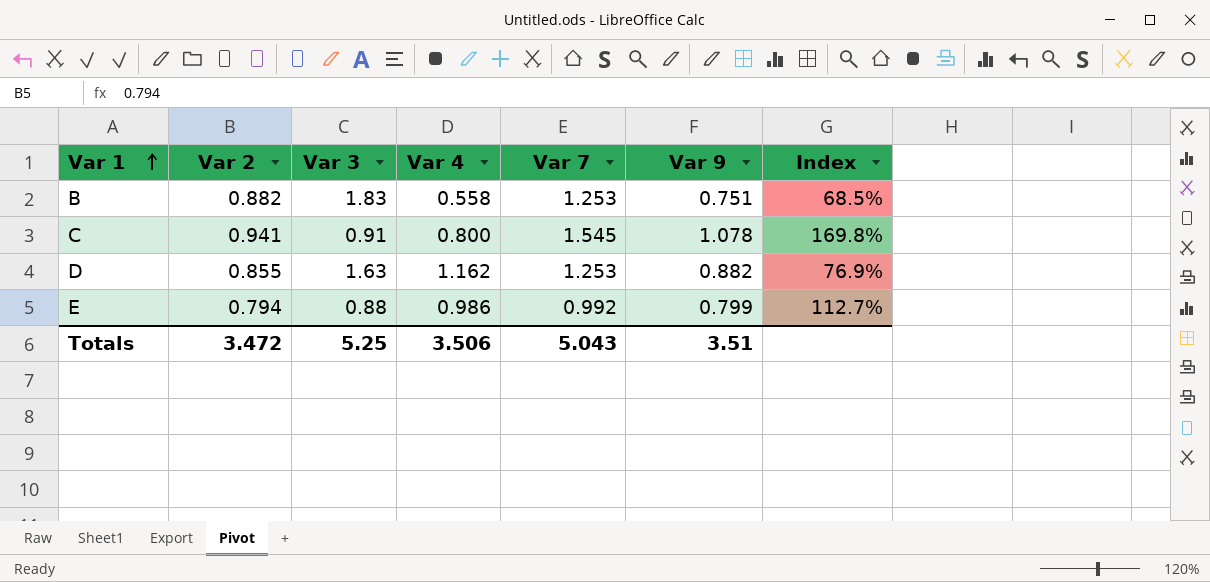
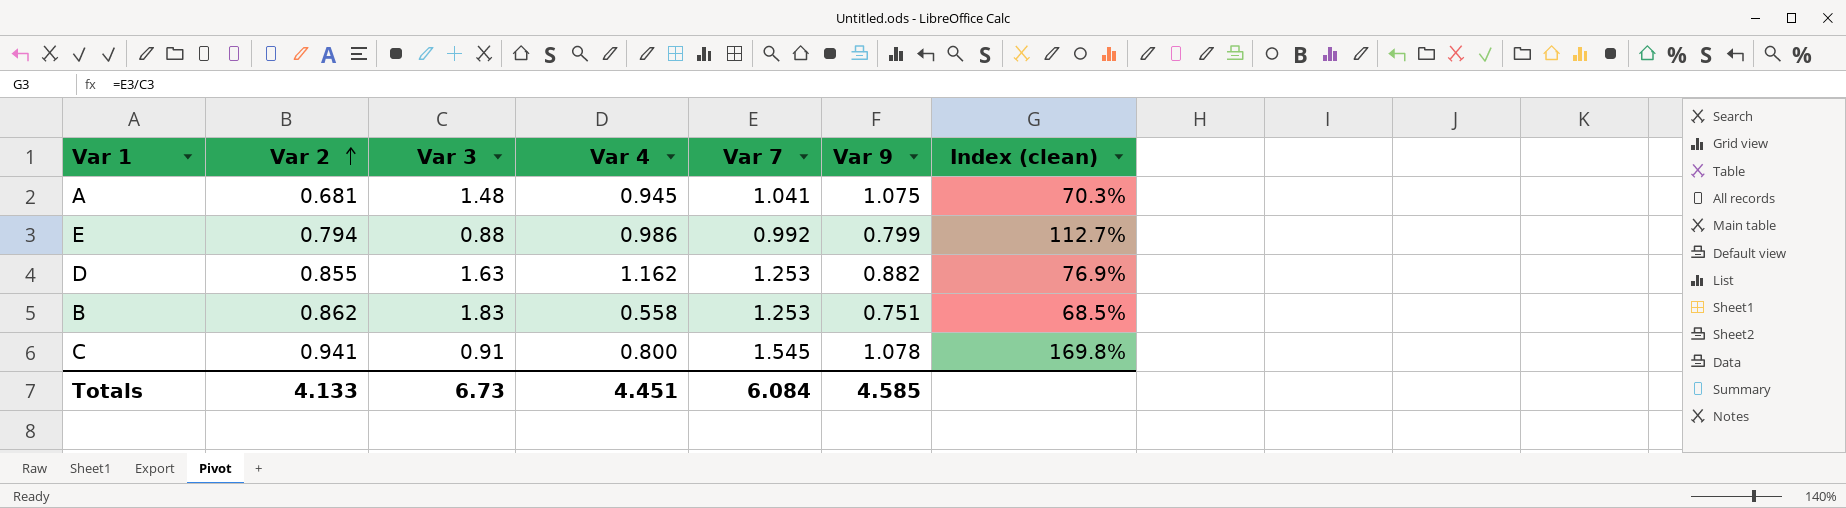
row order: Var 1 ascending -> Var 2 ascending
column name: Index -> Index (clean)
row A: none -> 0.681 | 1.48 | 0.945 | 1.041 | 1.075 | 70.3%
B | Var 2: 0.882 -> 0.862
Totals | Var 2: 3.472 -> 4.133
Totals | Var 3: 5.25 -> 6.73
Totals | Var 4: 3.506 -> 4.451
Totals | Var 7: 5.043 -> 6.084
Totals | Var 9: 3.51 -> 4.585

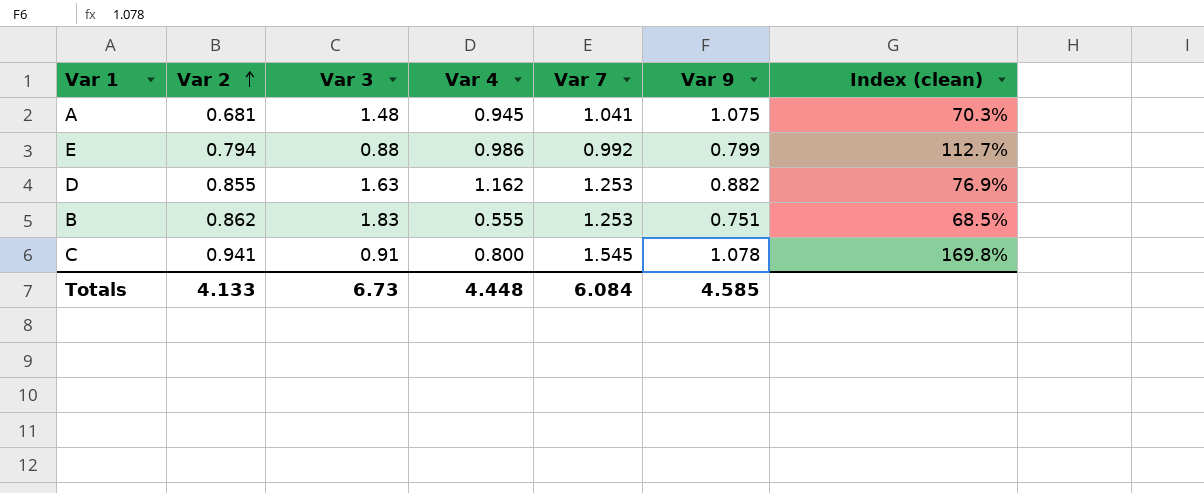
B | Var 4: 0.558 -> 0.555
Totals | Var 4: 4.451 -> 4.448

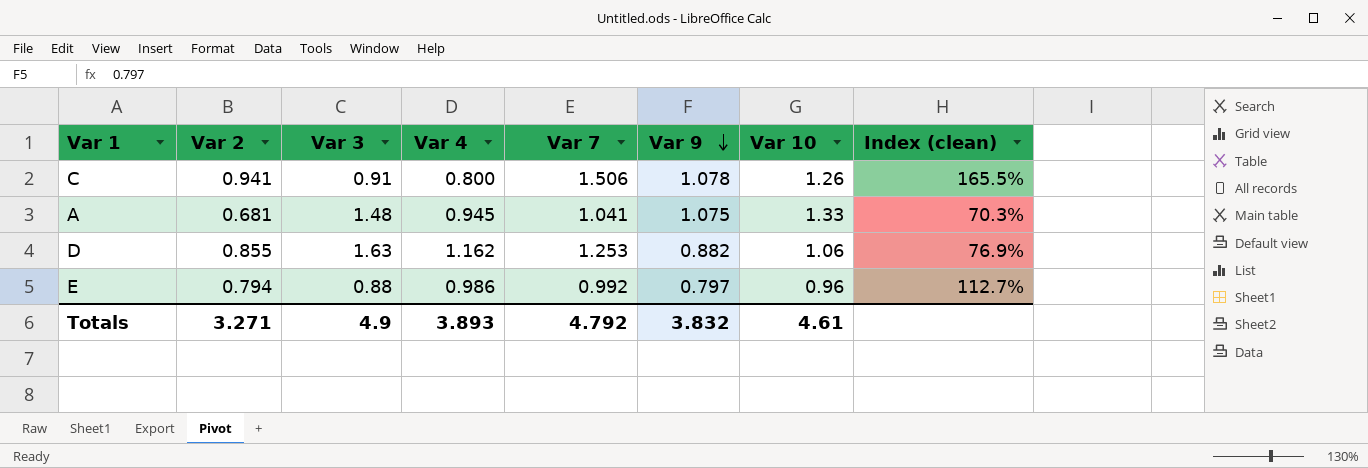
row order: Var 2 ascending -> Var 9 descending
column Var 10 | position: none -> 7
row B: 0.862 | 1.83 | 0.555 | 1.253 | 0.751 | 68.5% -> none
C | Var 7: 1.545 -> 1.506
C | Index (clean): 169.8% -> 165.5%
E | Var 9: 0.799 -> 0.797
Totals | Var 2: 4.133 -> 3.271
Totals | Var 3: 6.73 -> 4.9
Totals | Var 4: 4.448 -> 3.893
Totals | Var 7: 6.084 -> 4.792
Totals | Var 9: 4.585 -> 3.832

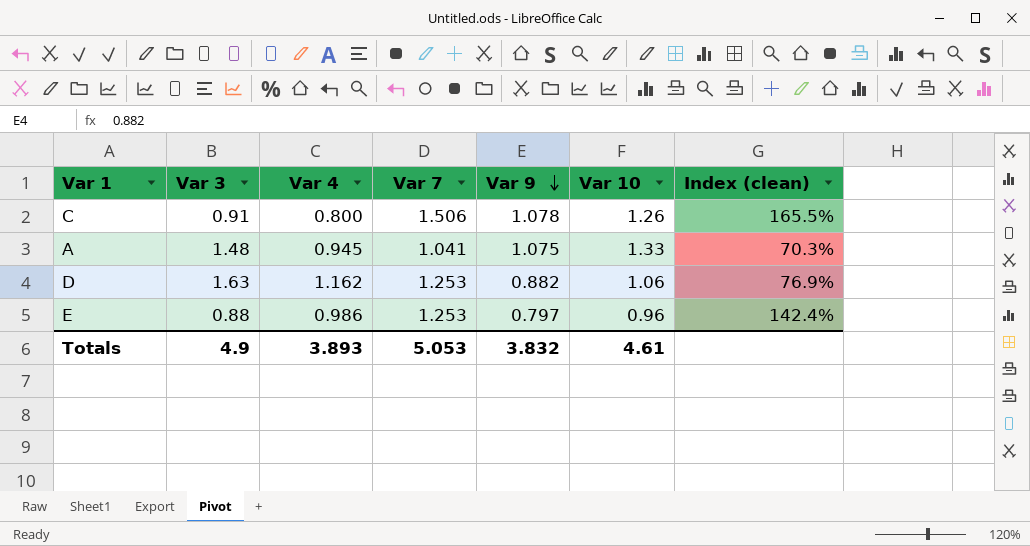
column Var 2 | position: 2 -> none
E | Var 7: 0.992 -> 1.253
E | Index (clean): 112.7% -> 142.4%
Totals | Var 7: 4.792 -> 5.053

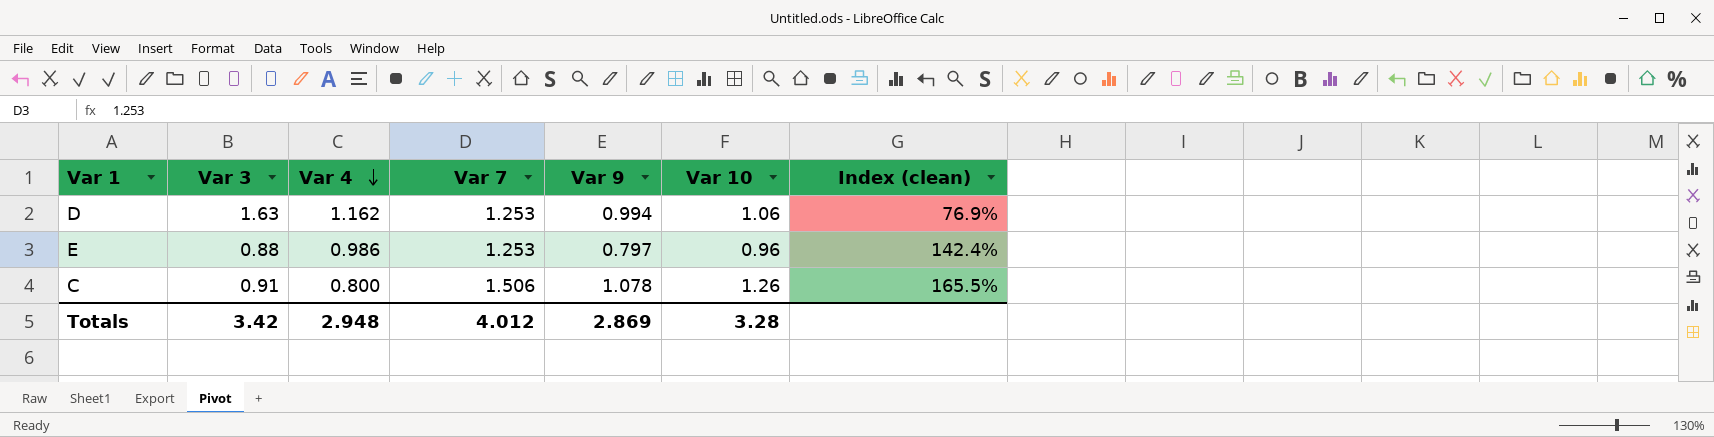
row order: Var 9 descending -> Var 4 descending
row A: 1.48 | 0.945 | 1.041 | 1.075 | 1.33 | 70.3% -> none
D | Var 9: 0.882 -> 0.994
Totals | Var 3: 4.9 -> 3.42
Totals | Var 4: 3.893 -> 2.948
Totals | Var 7: 5.053 -> 4.012
Totals | Var 9: 3.832 -> 2.869
Totals | Var 10: 4.61 -> 3.28

